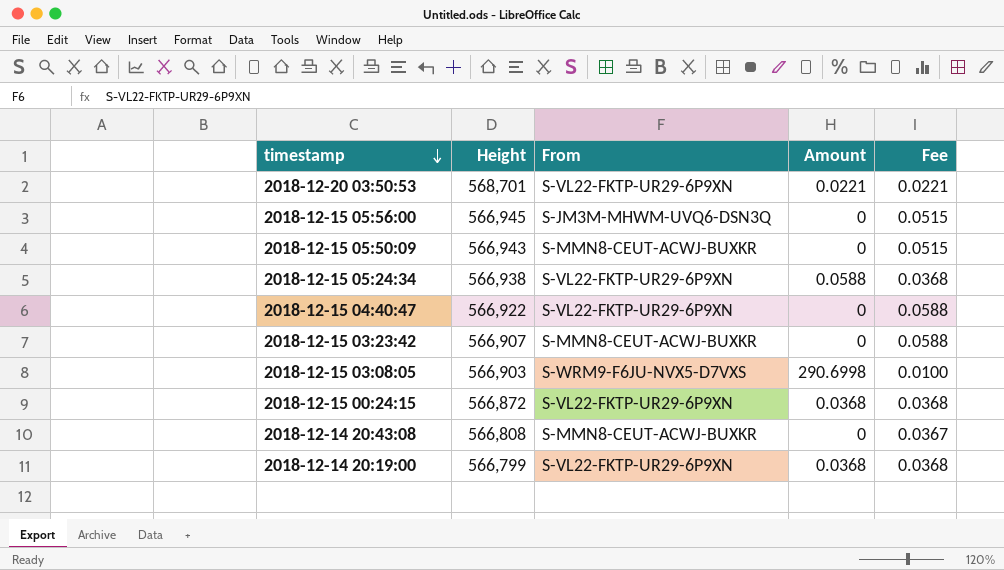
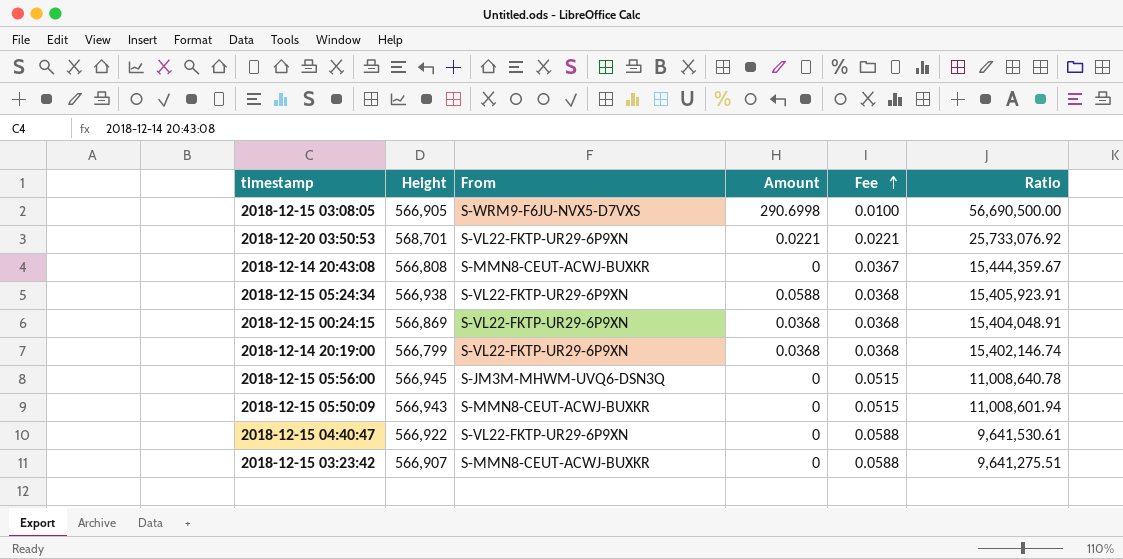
row order: timestamp descending -> Fee ascending
column Ratio | formula: none -> [Height] / [Fee]
2018-12-15 03:08:05 | Height: 566,903 -> 566,905
2018-12-15 00:24:15 | Height: 566,872 -> 566,869

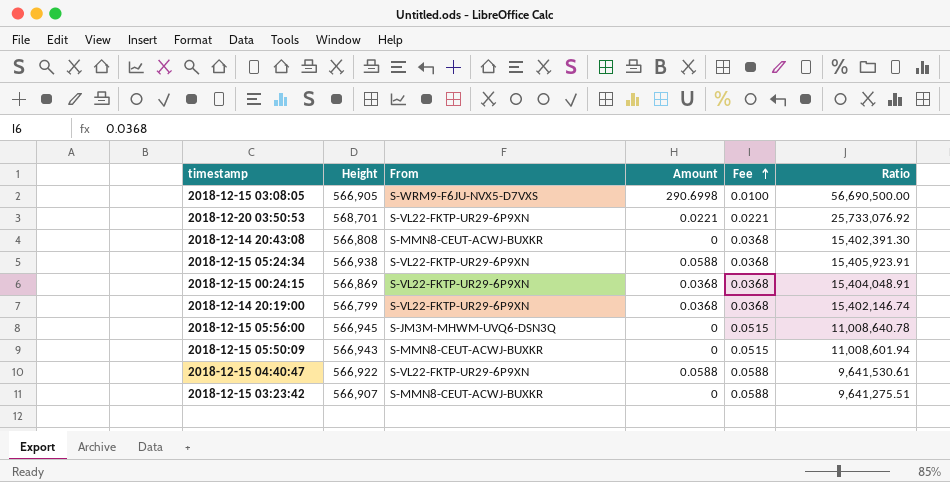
2018-12-14 20:43:08 | Fee: 0.0367 -> 0.0368
2018-12-14 20:43:08 | Ratio: 15,444,359.67 -> 15,402,391.30
2018-12-15 04:40:47 | Amount: 0 -> 0.0588

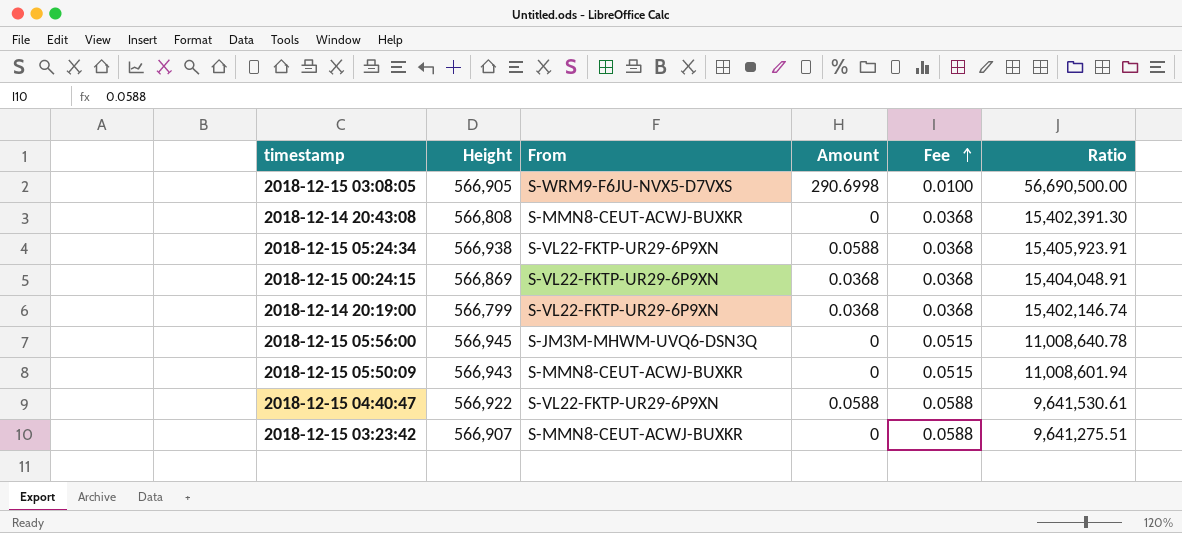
row 2018-12-20 03:50:53: 568,701 | S-VL22-FKTP-UR29-6P9XN | 0.0221 | 0.0221 | 25,733,076.92 -> none

